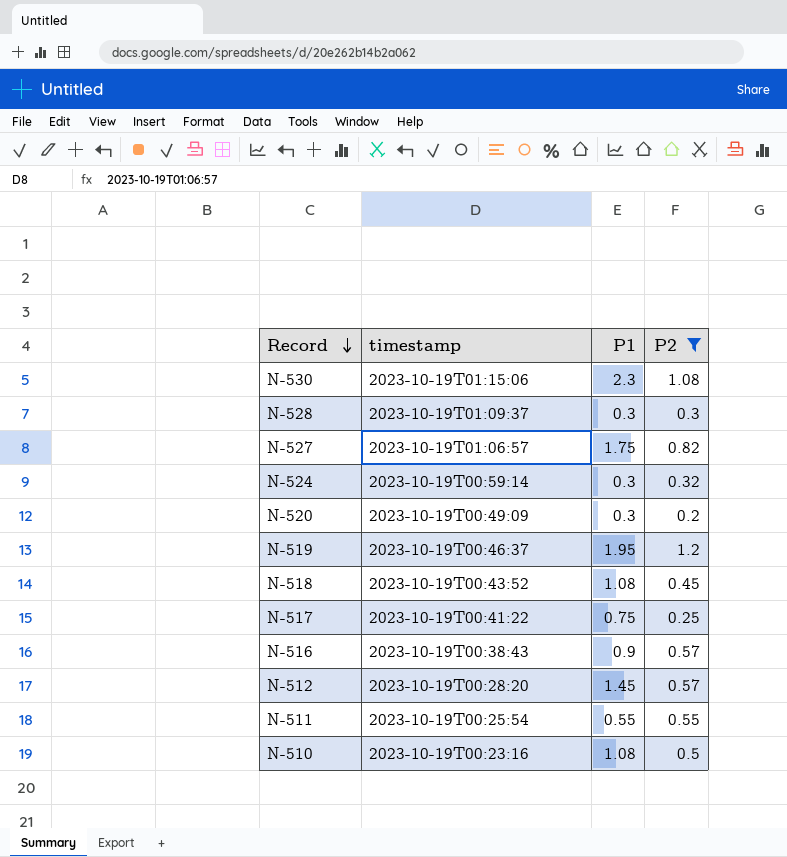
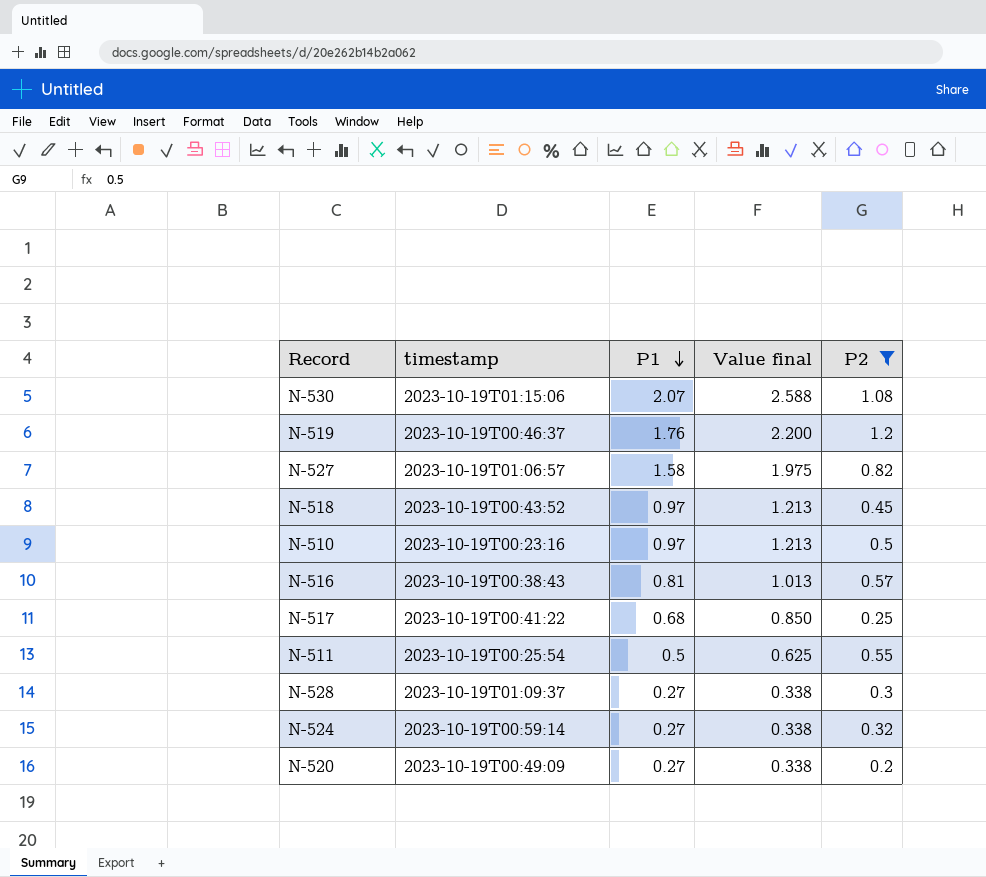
row order: Record descending -> P1 descending
column Value final | formula: none -> [P1] * 1.25
row N-512: 2023-10-19T00:28:20 | 1.45 | 0.57 -> none
N-530 | P1: 2.3 -> 2.07
N-519 | P1: 1.95 -> 1.76
N-527 | P1: 1.75 -> 1.58
N-518 | P1: 1.08 -> 0.97
N-510 | P1: 1.08 -> 0.97
N-516 | P1: 0.9 -> 0.81
N-517 | P1: 0.75 -> 0.68
N-511 | P1: 0.55 -> 0.5
N-528 | P1: 0.3 -> 0.27
N-524 | P1: 0.3 -> 0.27
N-520 | P1: 0.3 -> 0.27

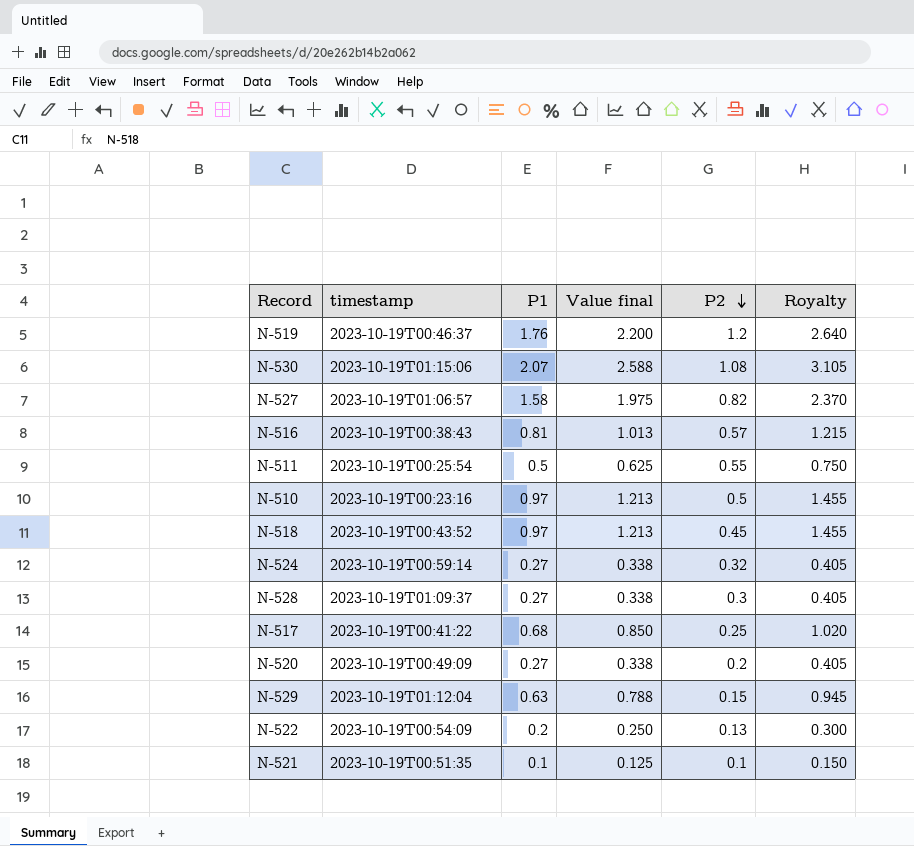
filter: P2 >= 0.2 -> none
row order: P1 descending -> P2 descending
column Royalty | formula: none -> [P1] * 1.5

